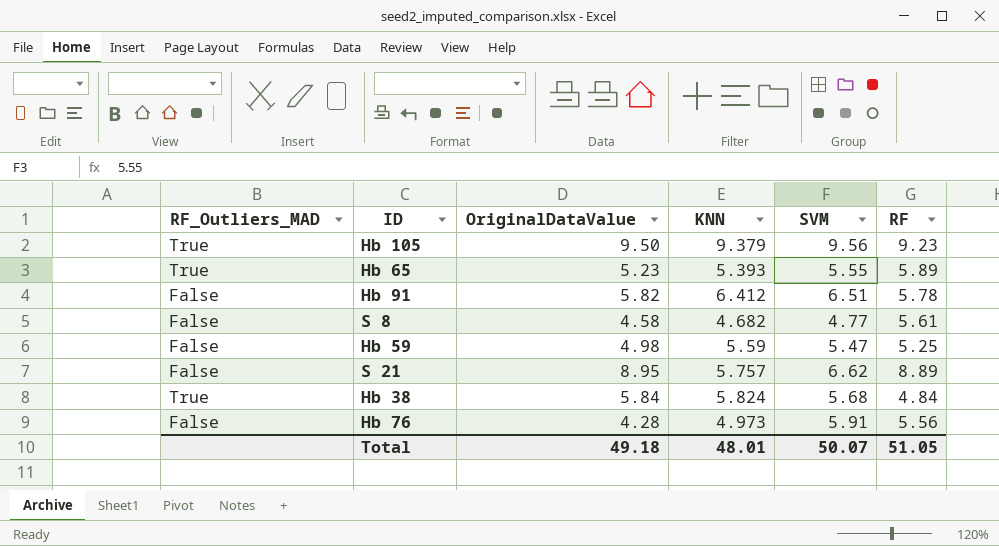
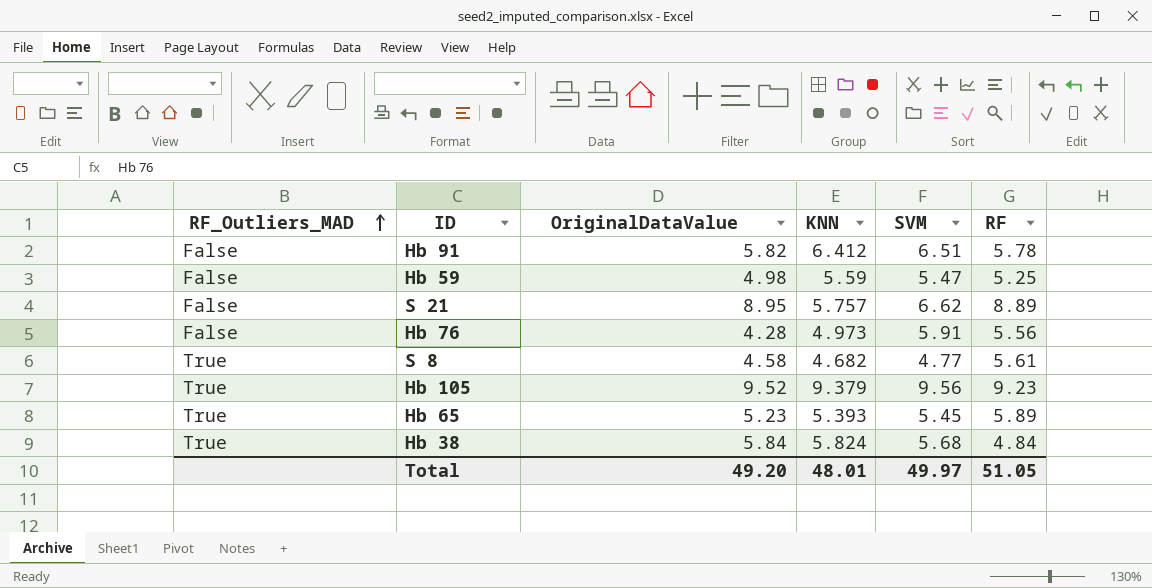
row order: none -> RF_Outliers_MAD ascending
S 8 | RF_Outliers_MAD: False -> True
Hb 105 | OriginalDataValue: 9.50 -> 9.52
Hb 65 | SVM: 5.55 -> 5.45
Total | OriginalDataValue: 49.18 -> 49.20
Total | SVM: 50.07 -> 49.97

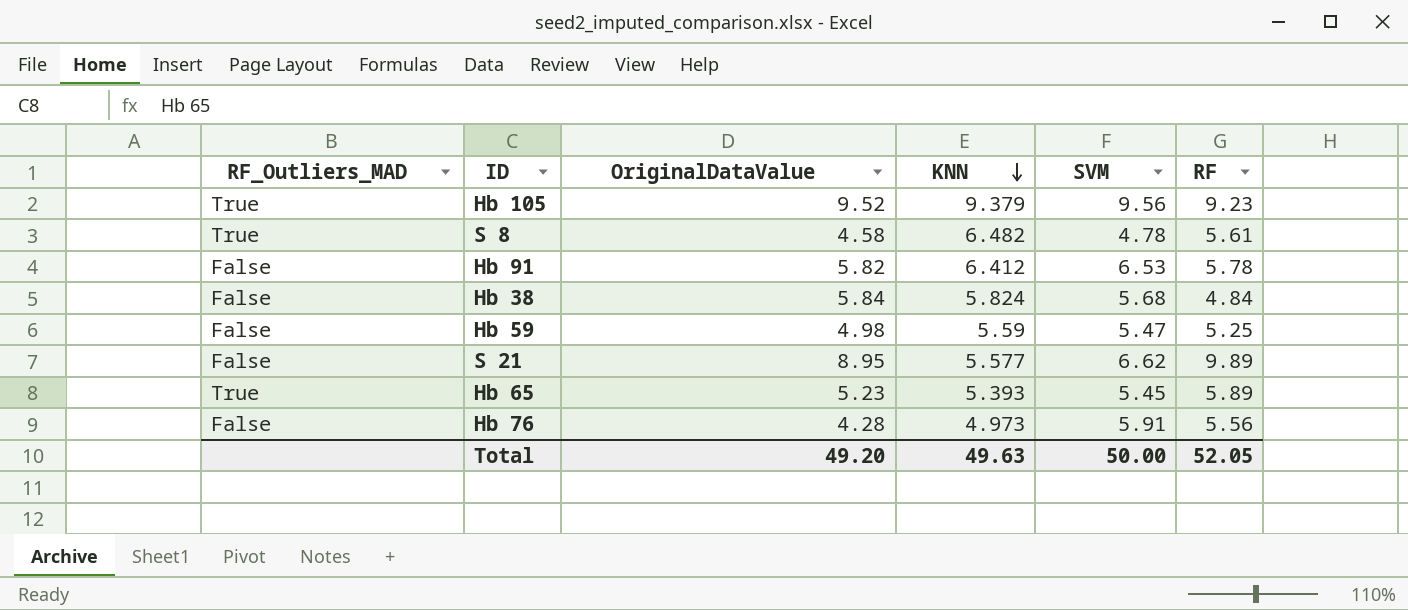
row order: RF_Outliers_MAD ascending -> KNN descending
S 8 | KNN: 4.682 -> 6.482
S 8 | SVM: 4.77 -> 4.78
Hb 91 | SVM: 6.51 -> 6.53
Hb 38 | RF_Outliers_MAD: True -> False
S 21 | KNN: 5.757 -> 5.577
S 21 | RF: 8.89 -> 9.89
Total | KNN: 48.01 -> 49.63
Total | SVM: 49.97 -> 50.00
Total | RF: 51.05 -> 52.05

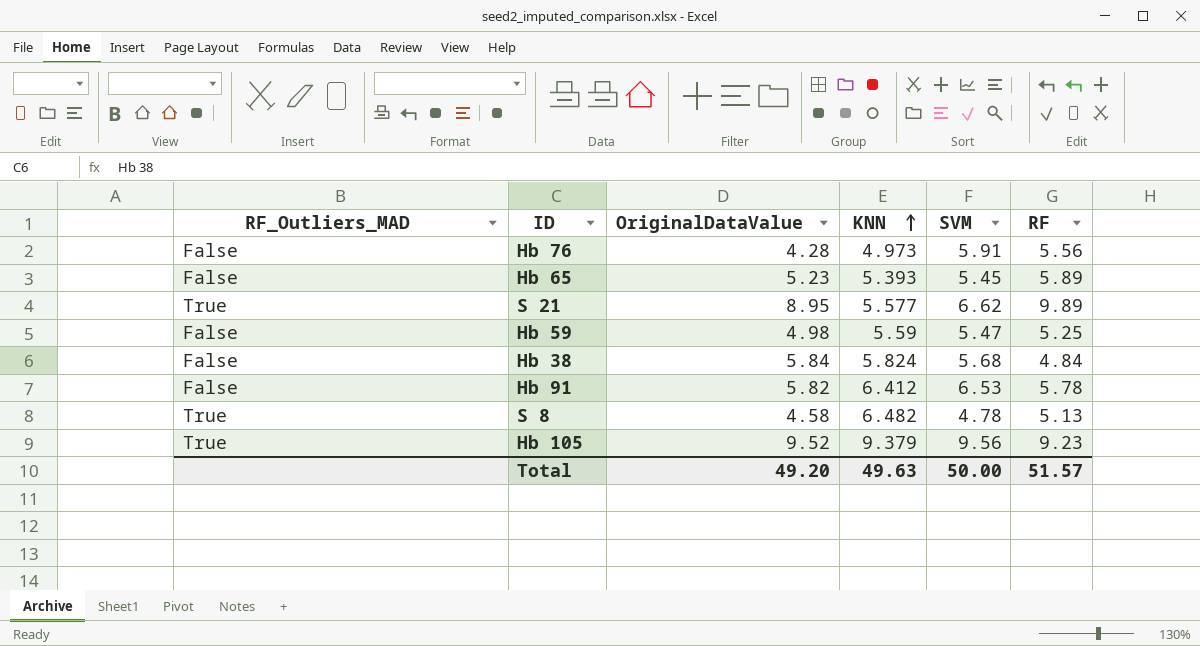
row order: KNN descending -> KNN ascending
Hb 65 | RF_Outliers_MAD: True -> False
S 21 | RF_Outliers_MAD: False -> True
S 8 | RF: 5.61 -> 5.13
Total | RF: 52.05 -> 51.57

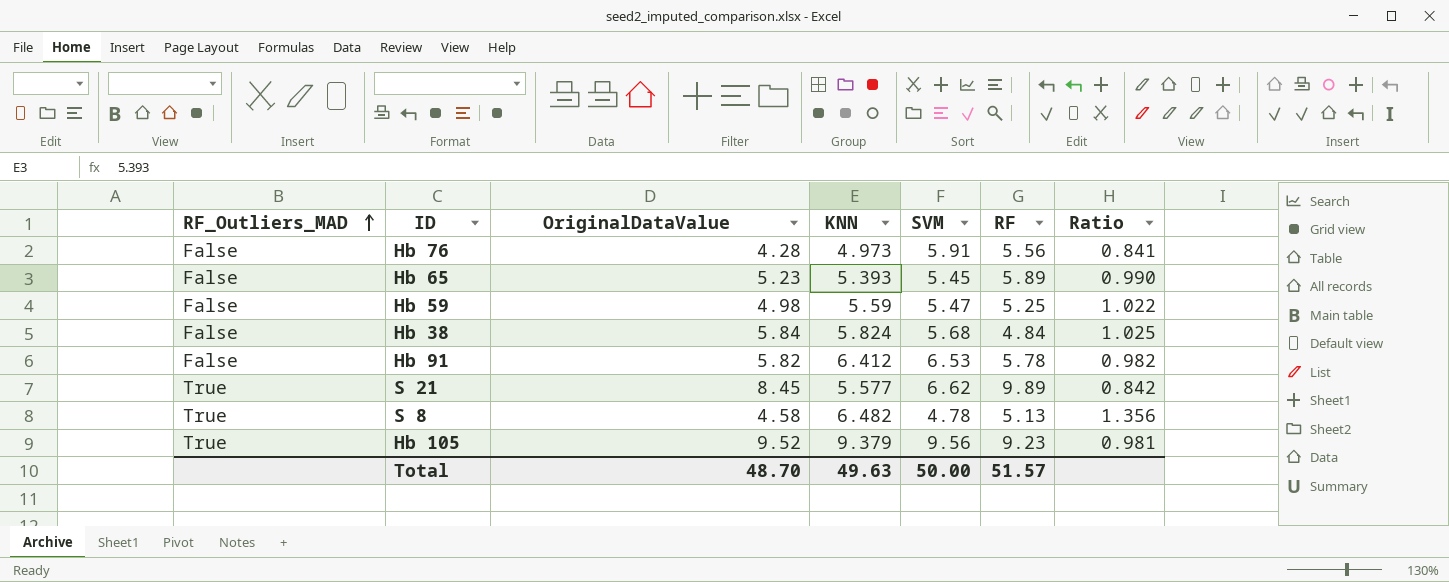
row order: KNN ascending -> RF_Outliers_MAD ascending
column Ratio | formula: none -> [KNN] / [SVM]
S 21 | OriginalDataValue: 8.95 -> 8.45
Total | OriginalDataValue: 49.20 -> 48.70

